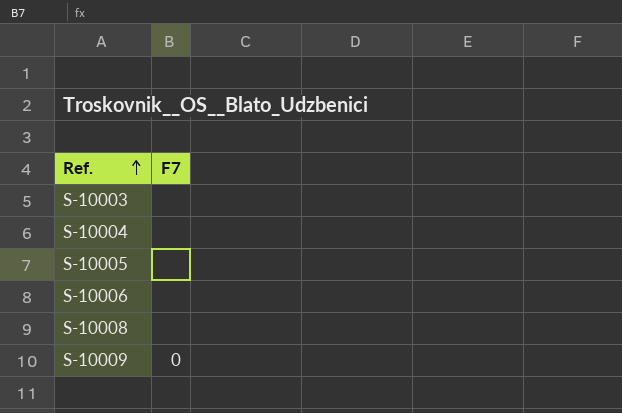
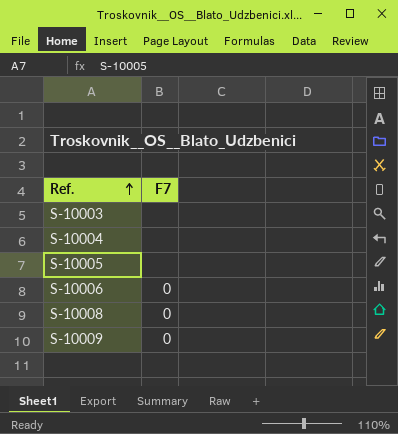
S-10006 | F7: none -> 0
S-10008 | F7: none -> 0

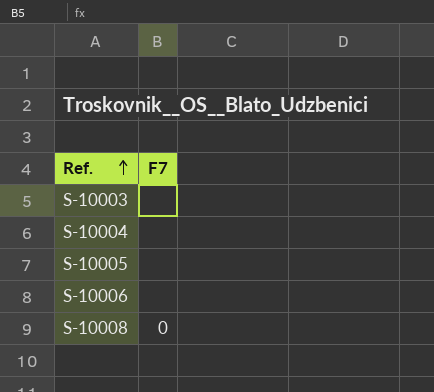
row S-10009: 0 -> none
S-10006 | F7: 0 -> none

